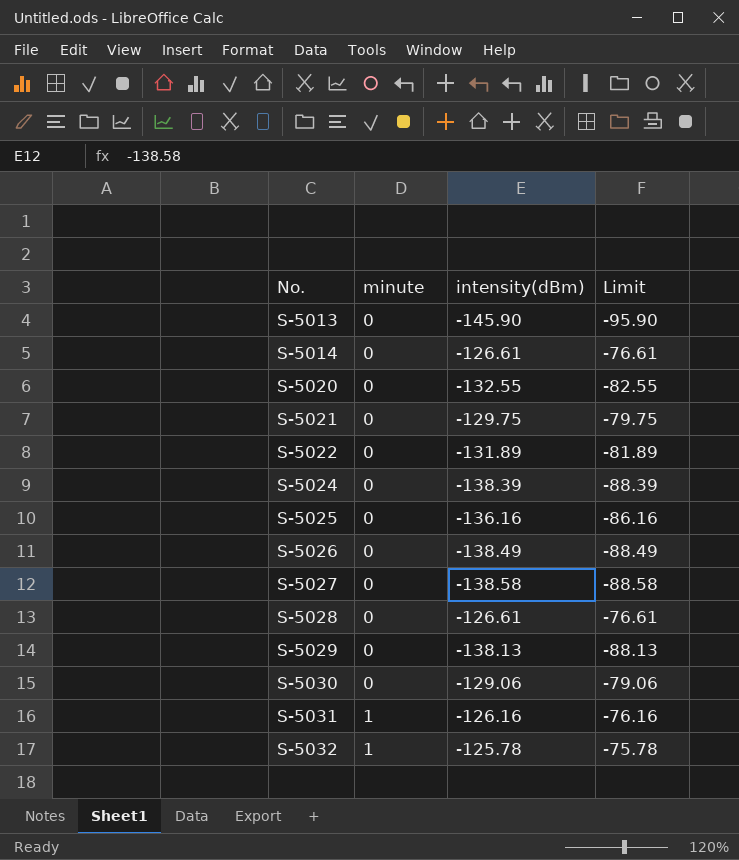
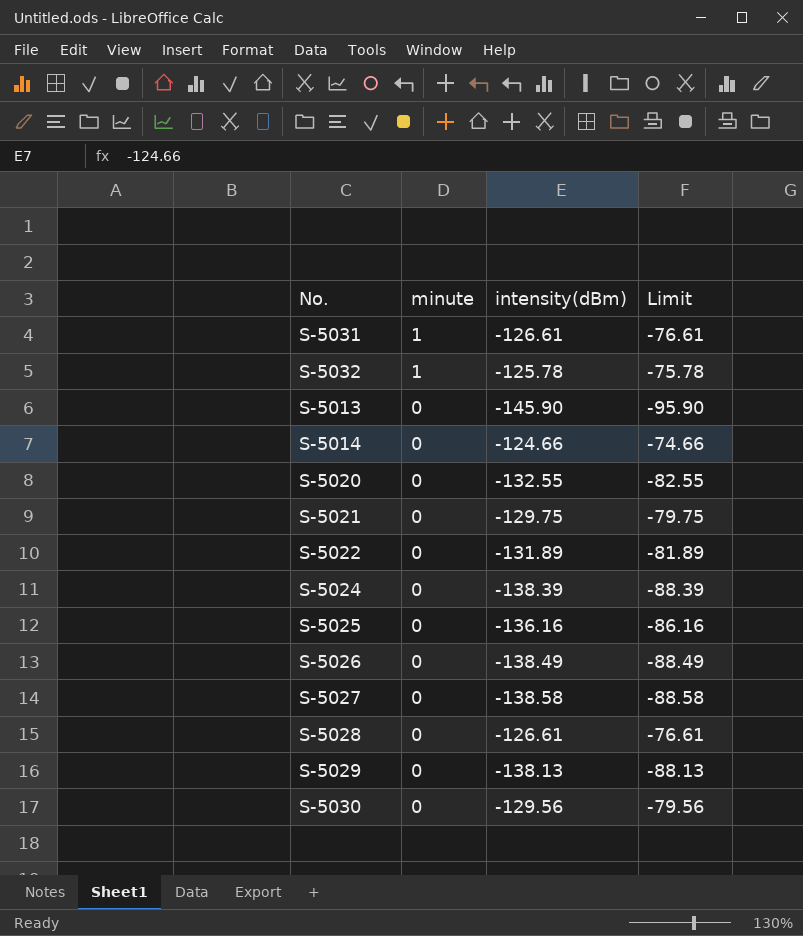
row order: No. ascending -> minute descending
S-5031 | intensity(dBm): -126.16 -> -126.61
S-5031 | Limit: -76.16 -> -76.61
S-5014 | intensity(dBm): -126.61 -> -124.66
S-5014 | Limit: -76.61 -> -74.66
S-5030 | intensity(dBm): -129.06 -> -129.56
S-5030 | Limit: -79.06 -> -79.56

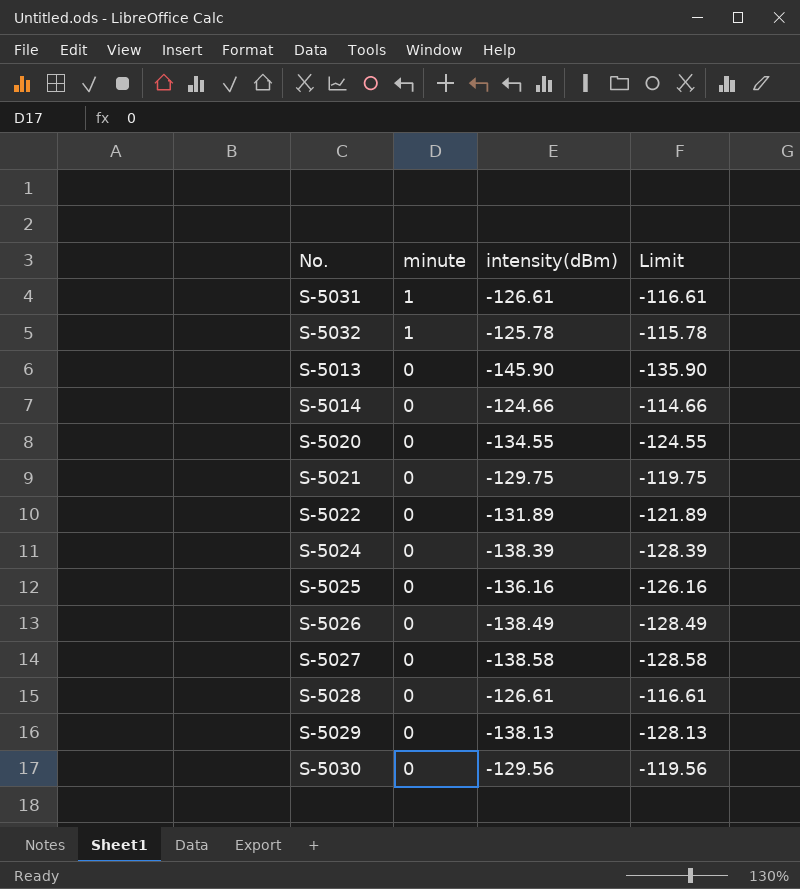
column Limit | formula: [intensity(dBm)] + 50 -> [intensity(dBm)] + 10
S-5020 | intensity(dBm): -132.55 -> -134.55

